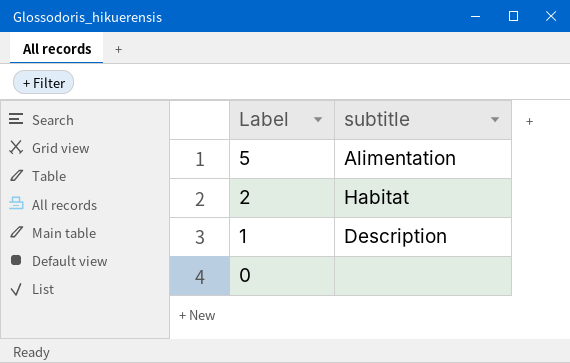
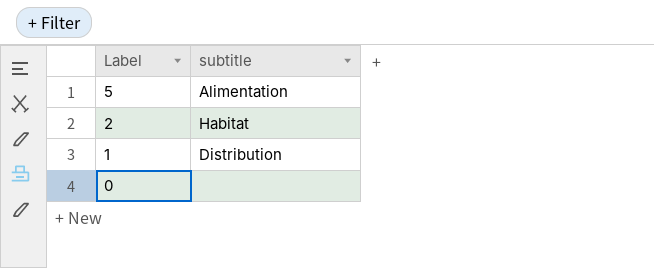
1 | subtitle: Description -> Distribution

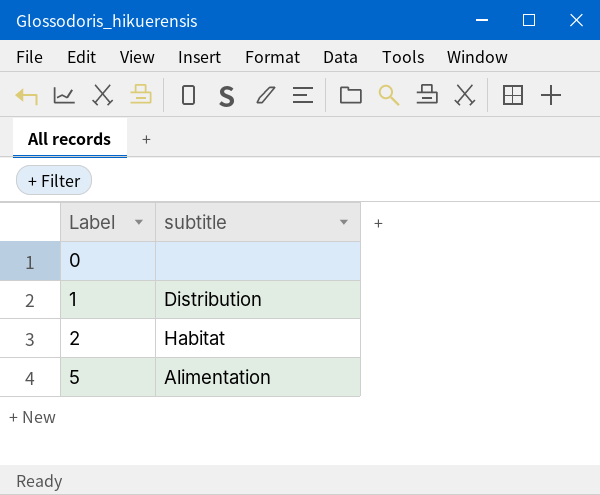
row order: Label descending -> Label ascending

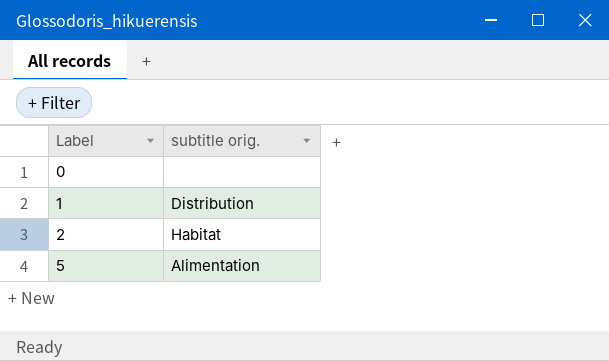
column name: subtitle -> subtitle orig.

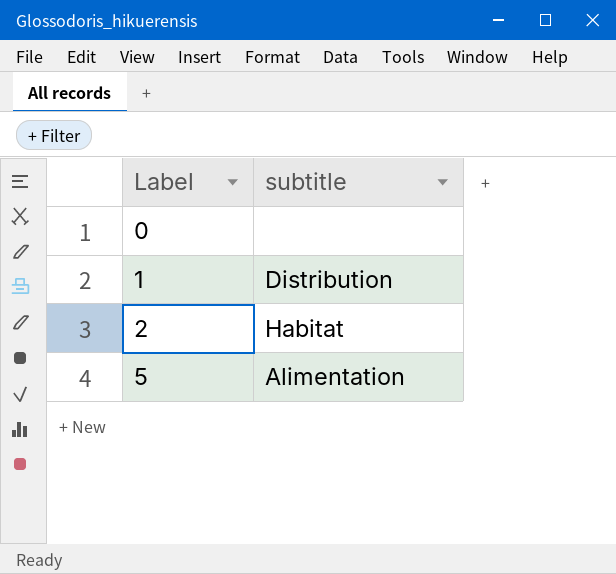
column name: subtitle orig. -> subtitle

